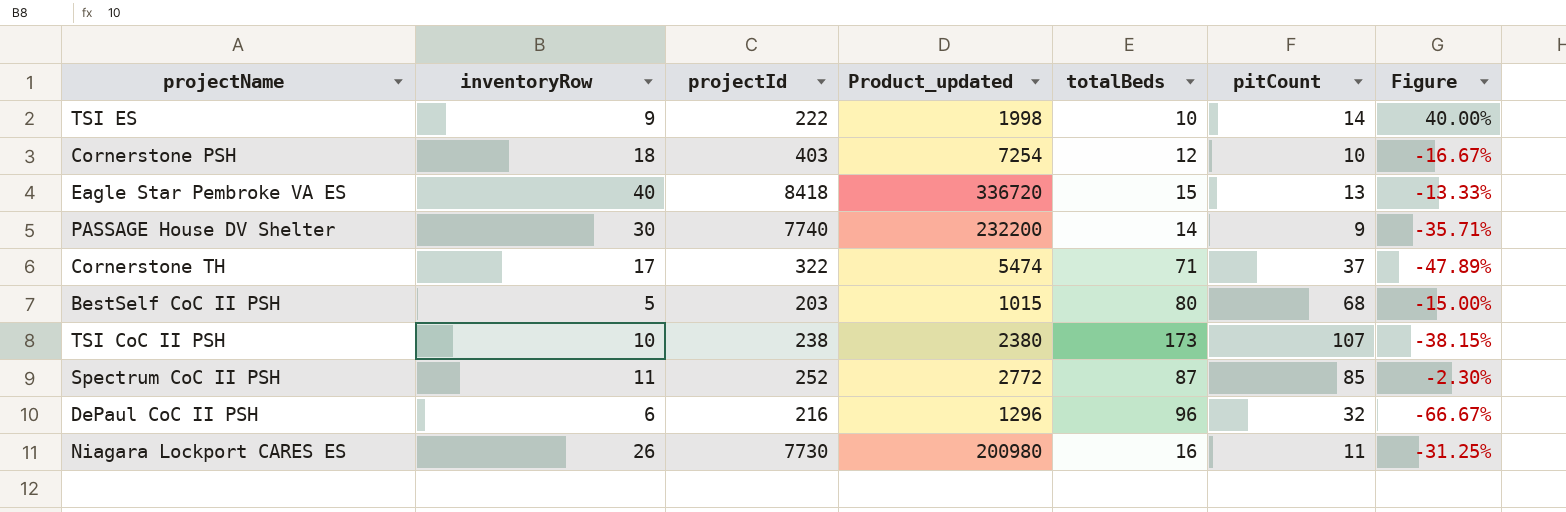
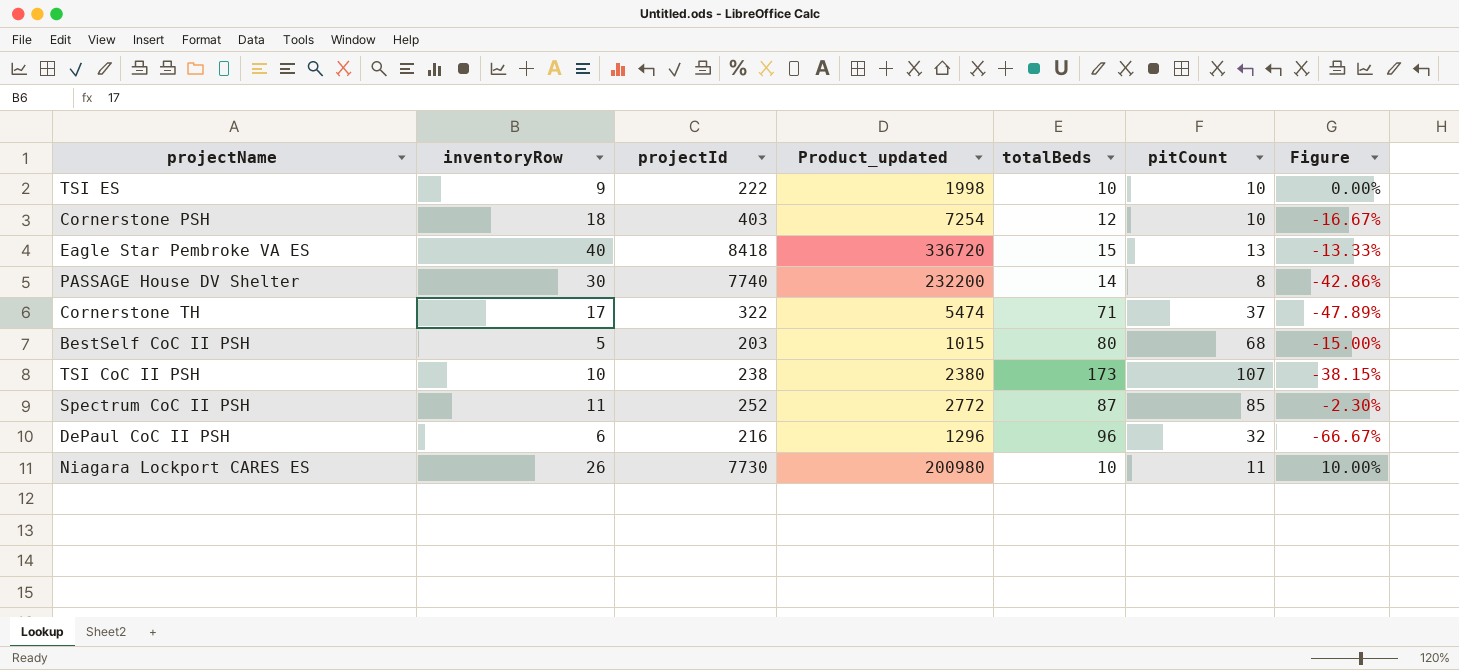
TSI ES | pitCount: 14 -> 10
TSI ES | Figure: 40.00% -> 0.00%
PASSAGE House DV Shelter | pitCount: 9 -> 8
PASSAGE House DV Shelter | Figure: -35.71% -> -42.86%
Niagara Lockport CARES ES | totalBeds: 16 -> 10
Niagara Lockport CARES ES | Figure: -31.25% -> 10.00%

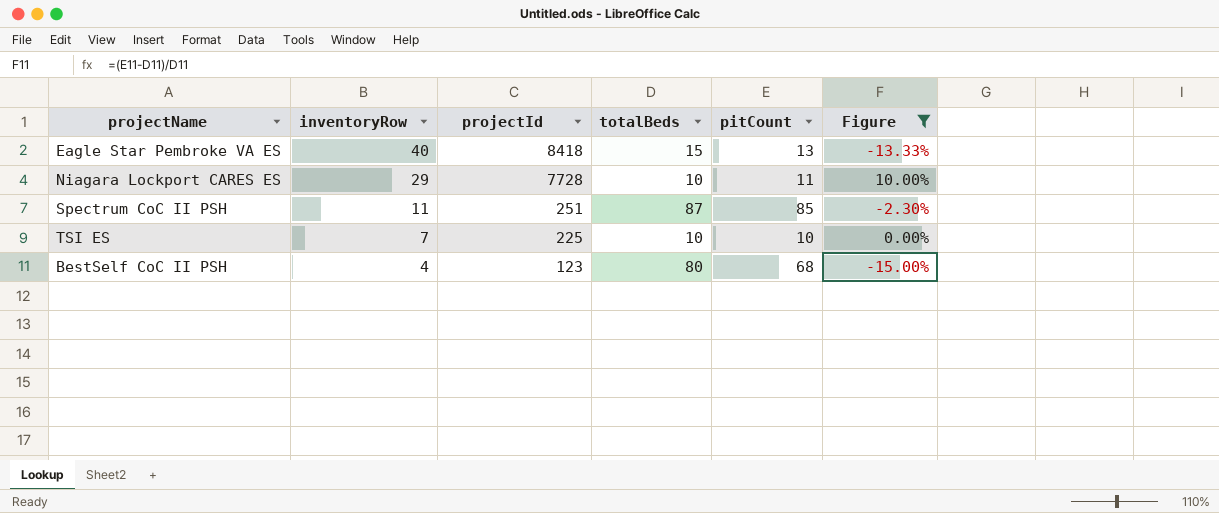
filter: none -> Figure >= -15.00%
row order: none -> inventoryRow descending
column Product_updated | formula: [inventoryRow] * [projectId] -> none
Niagara Lockport CARES ES | inventoryRow: 26 -> 29
Niagara Lockport CARES ES | projectId: 7730 -> 7728
Spectrum CoC II PSH | projectId: 252 -> 251
TSI ES | inventoryRow: 9 -> 7
TSI ES | projectId: 222 -> 225
BestSelf CoC II PSH | inventoryRow: 5 -> 4
BestSelf CoC II PSH | projectId: 203 -> 123

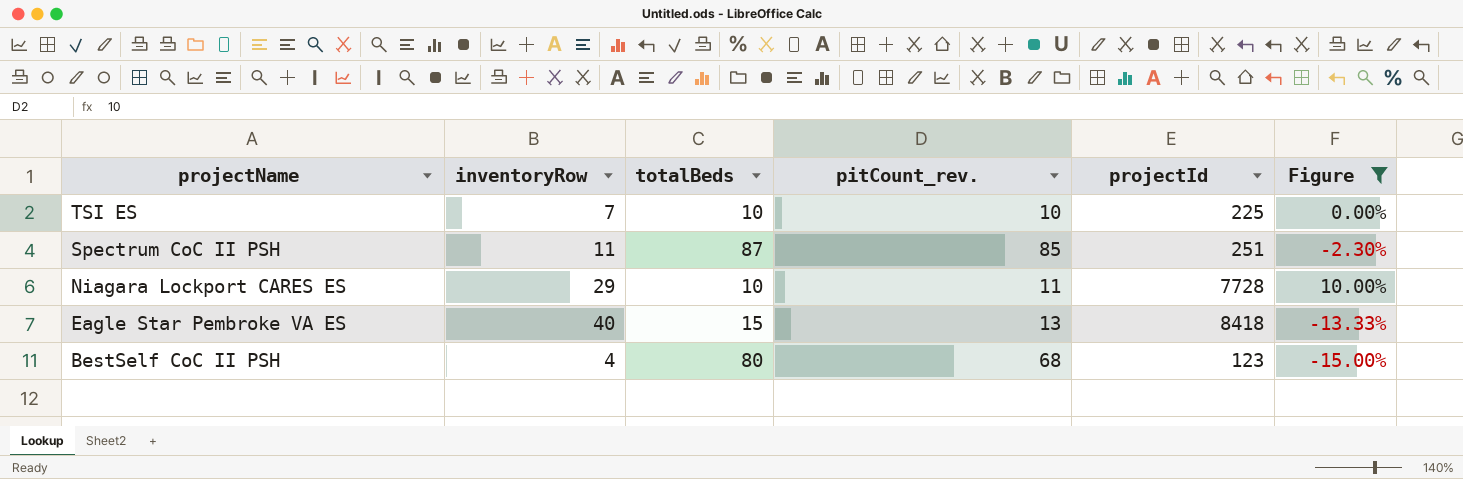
row order: inventoryRow descending -> projectName descending
column name: pitCount -> pitCount_rev.
column projectId | position: 3 -> 5

